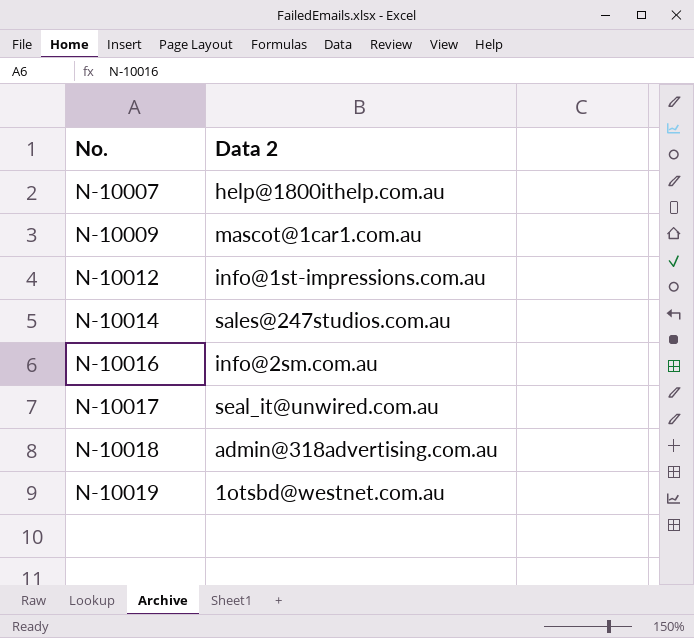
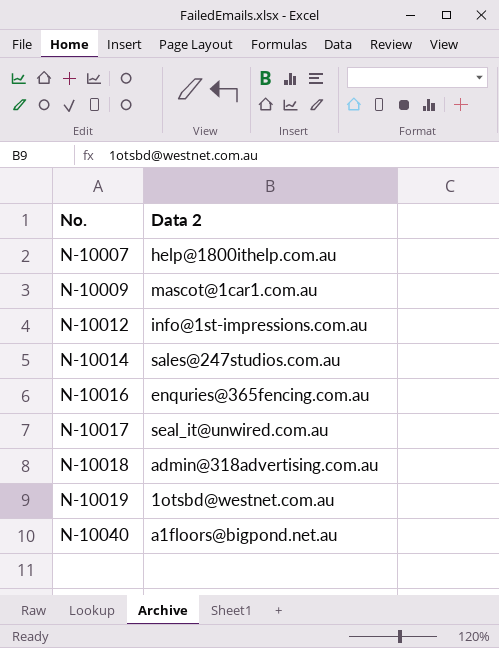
N-10016 | Data 2: info@2sm.com.au -> enquries@365fencing.com.au
row N-10040: none -> a1floors@bigpond.net.au

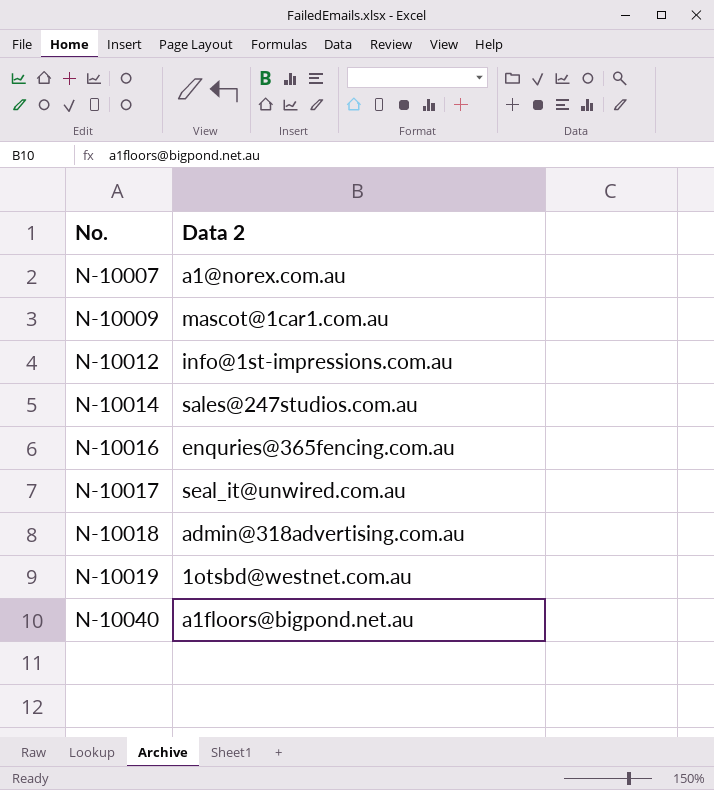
N-10007 | Data 2: help@1800ithelp.com.au -> a1@norex.com.au

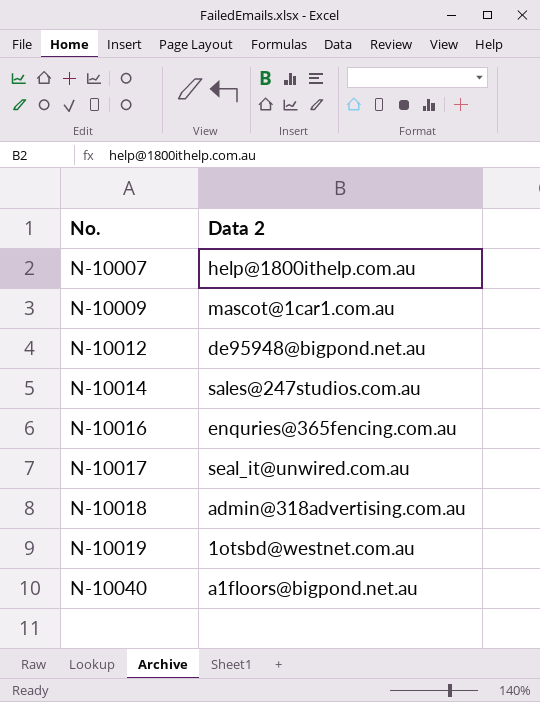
N-10007 | Data 2: a1@norex.com.au -> help@1800ithelp.com.au
N-10012 | Data 2: info@1st-impressions.com.au -> de95948@bigpond.net.au

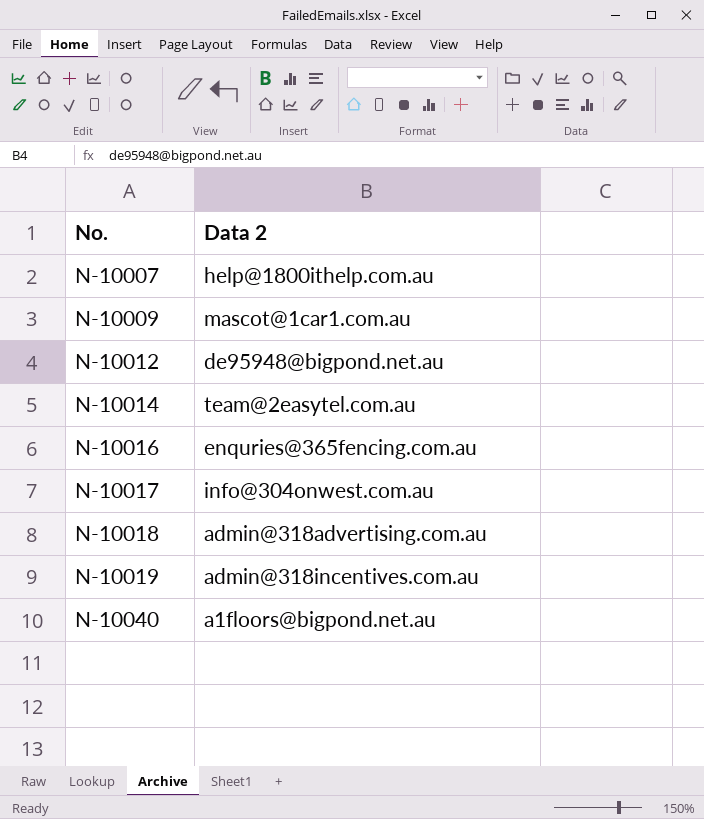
N-10014 | Data 2: sales@247studios.com.au -> team@2easytel.com.au
N-10017 | Data 2: seal_it@unwired.com.au -> info@304onwest.com.au
N-10019 | Data 2: 1otsbd@westnet.com.au -> admin@318incentives.com.au

